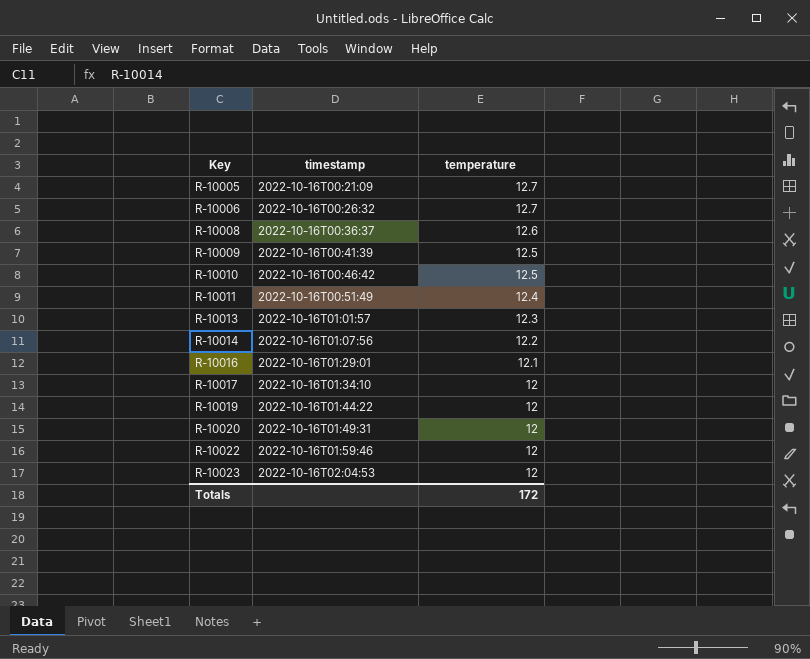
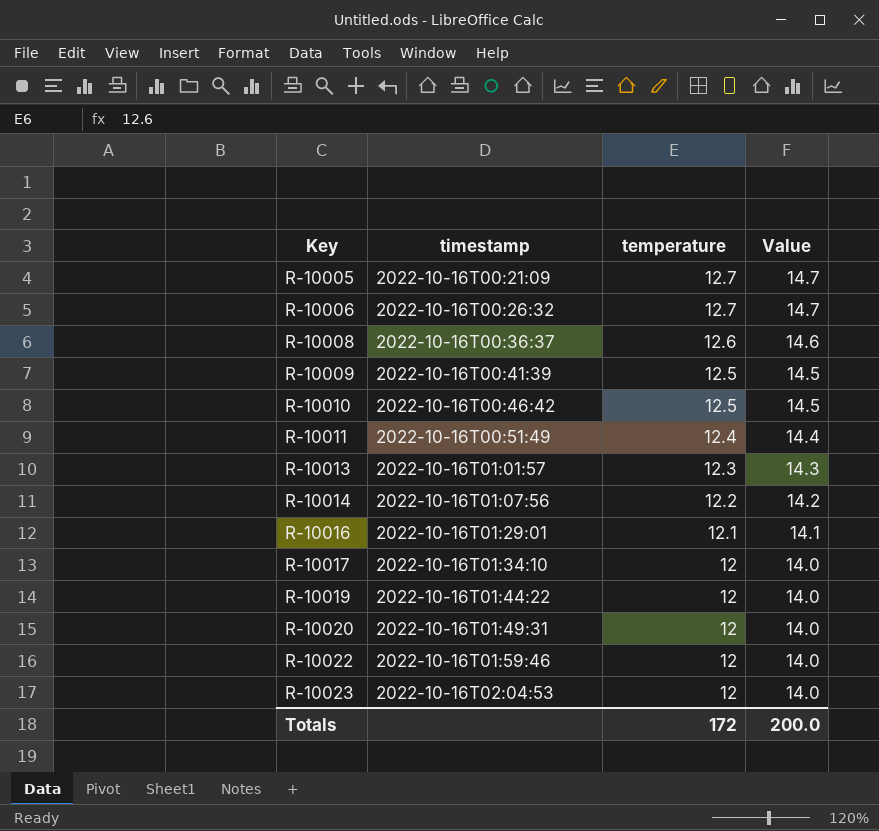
column Value | formula: none -> [temperature] + 2

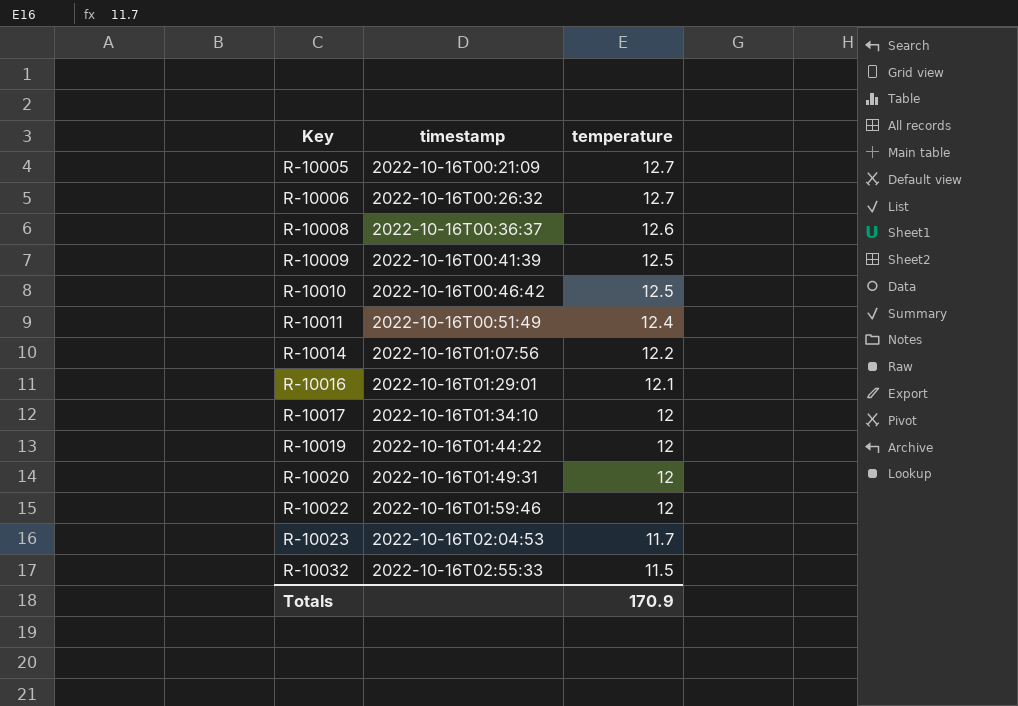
column Value | formula: [temperature] + 2 -> none
row R-10013: 2022-10-16T01:01:57 | 12.3 | 14.3 -> none
R-10023 | temperature: 12 -> 11.7
row R-10032: none -> 2022-10-16T02:55:33 | 11.5
Totals | temperature: 172 -> 170.9

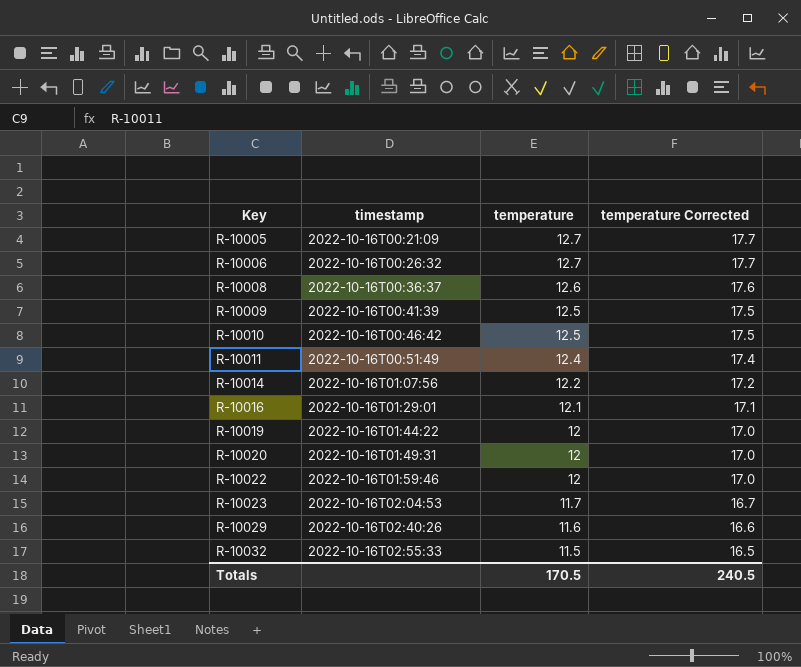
column temperature Corrected | formula: none -> [temperature] + 5
row R-10017: 2022-10-16T01:34:10 | 12 -> none
row R-10029: none -> 2022-10-16T02:40:26 | 11.6 | 16.6
Totals | temperature: 170.9 -> 170.5

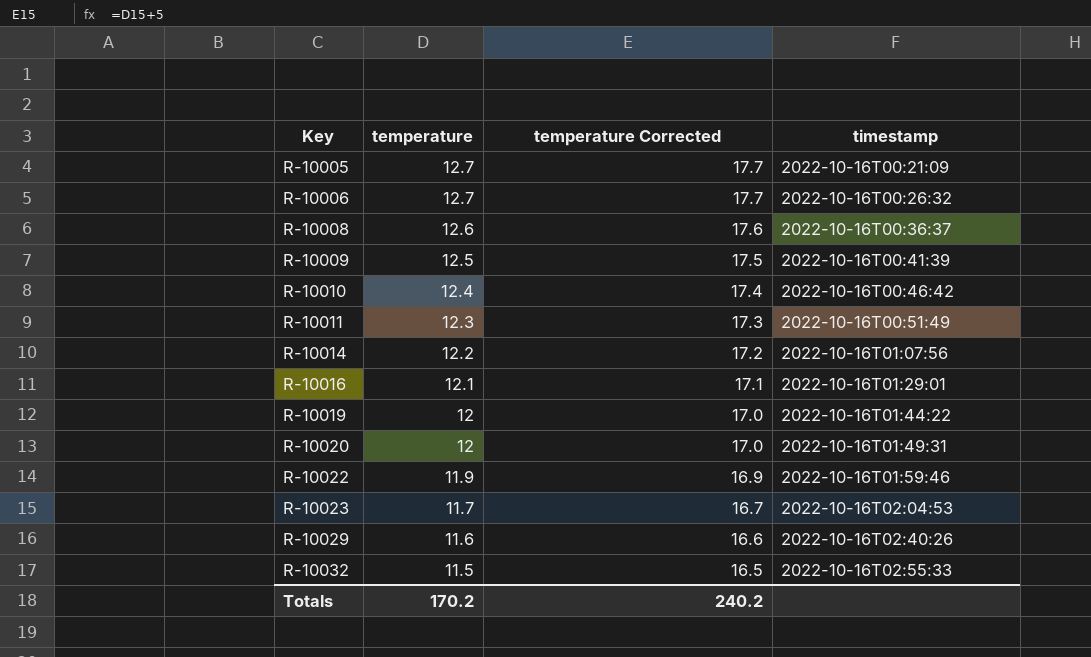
column timestamp | position: 2 -> 4
R-10010 | temperature: 12.5 -> 12.4
R-10010 | temperature Corrected: 17.5 -> 17.4
R-10011 | temperature: 12.4 -> 12.3
R-10011 | temperature Corrected: 17.4 -> 17.3
R-10022 | temperature: 12 -> 11.9
R-10022 | temperature Corrected: 17.0 -> 16.9
Totals | temperature: 170.5 -> 170.2
Totals | temperature Corrected: 240.5 -> 240.2

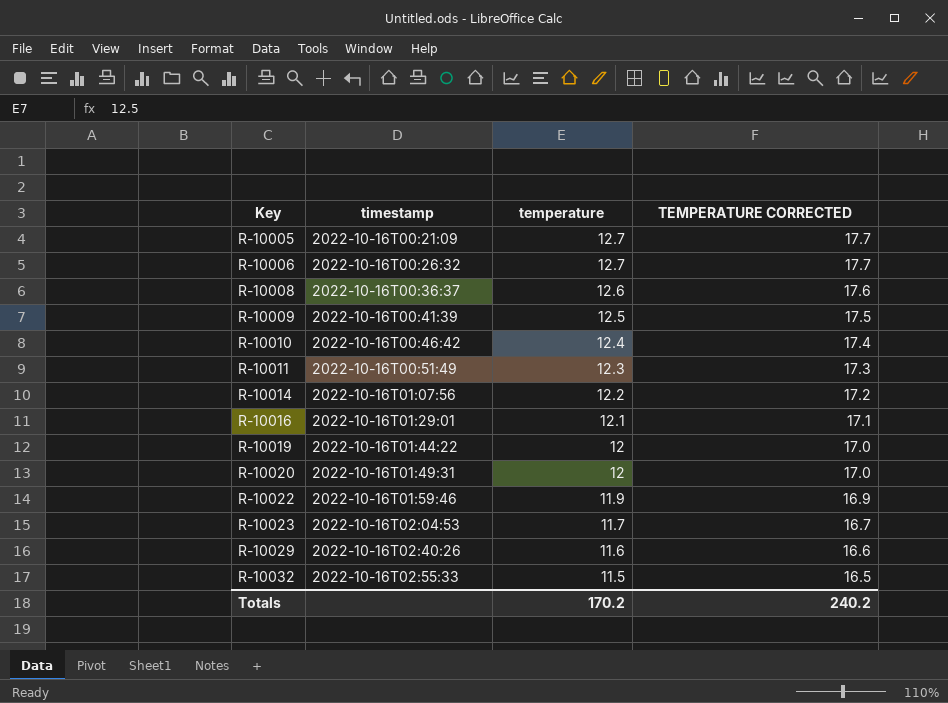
column timestamp | position: 4 -> 2
column name: temperature Corrected -> TEMPERATURE CORRECTED

